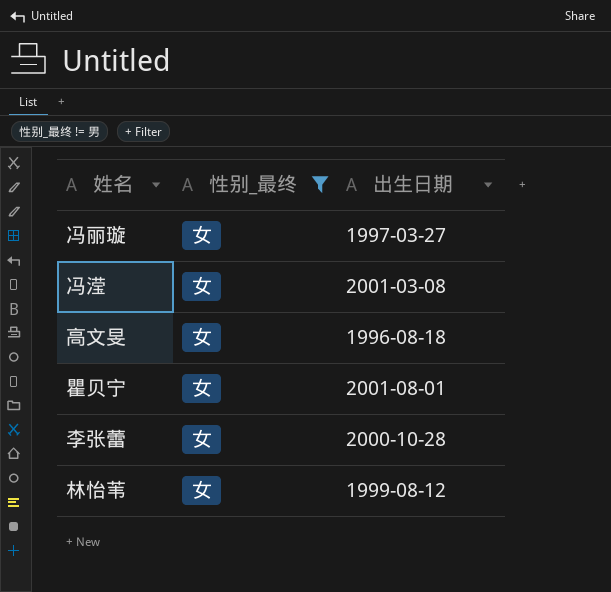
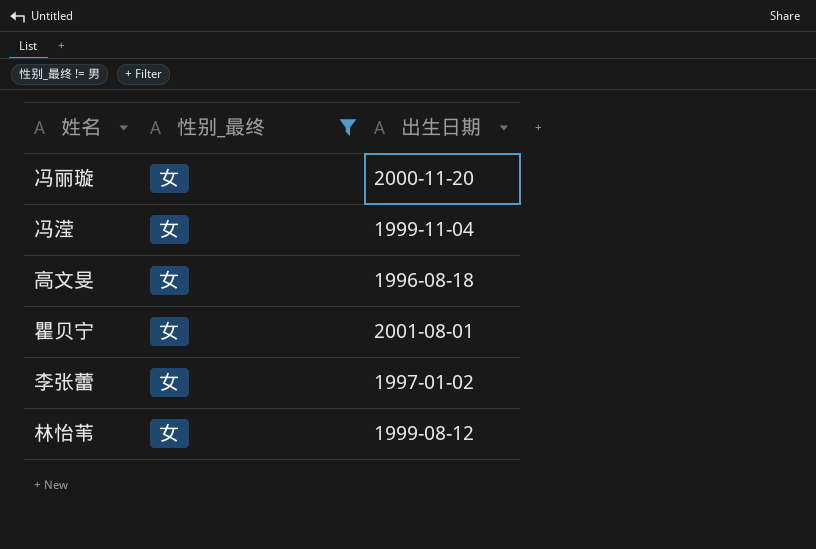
冯丽璇 | 出生日期: 1997-03-27 -> 2000-11-20
冯滢 | 出生日期: 2001-03-08 -> 1999-11-04
李张蕾 | 出生日期: 2000-10-28 -> 1997-01-02

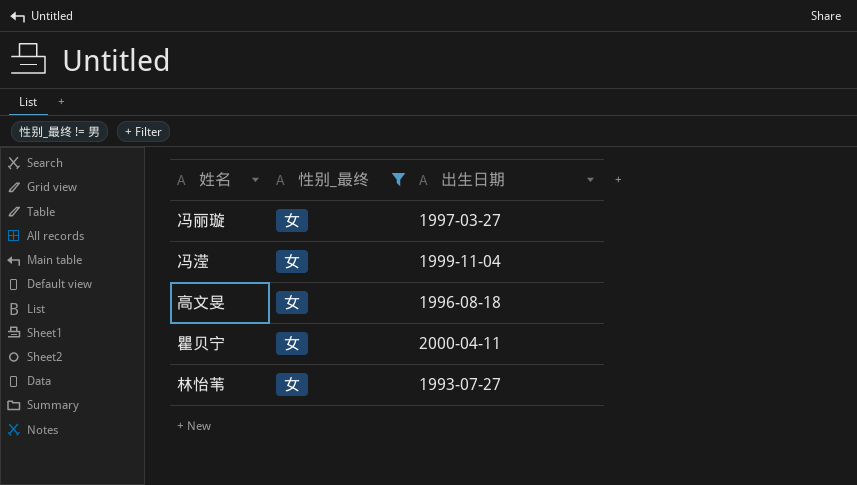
row 李张蕾: 女 | 1997-01-02 -> none
冯丽璇 | 出生日期: 2000-11-20 -> 1997-03-27
瞿贝宁 | 出生日期: 2001-08-01 -> 2000-04-11
林怡苇 | 出生日期: 1999-08-12 -> 1993-07-27

